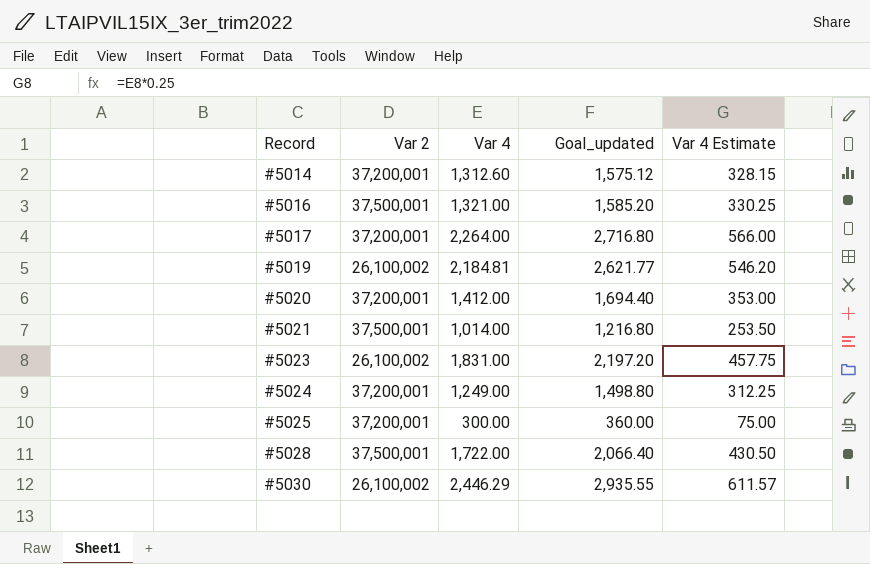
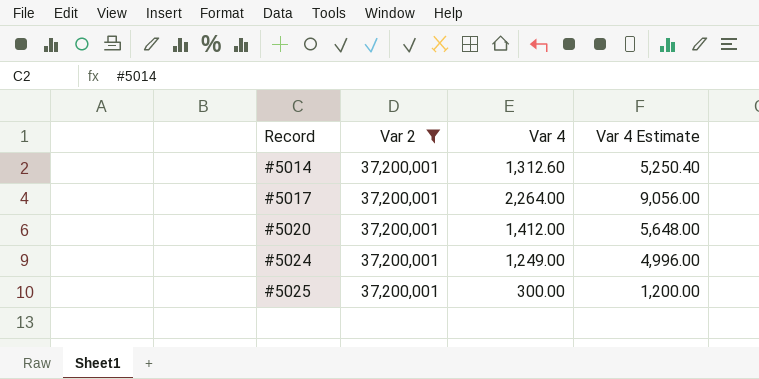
filter: none -> Var 2 = 37,200,001
column Goal_updated | formula: [Var 4] * 1.2 -> none
column Var 4 Estimate | formula: [Var 4] * 0.25 -> [Var 4] * 4

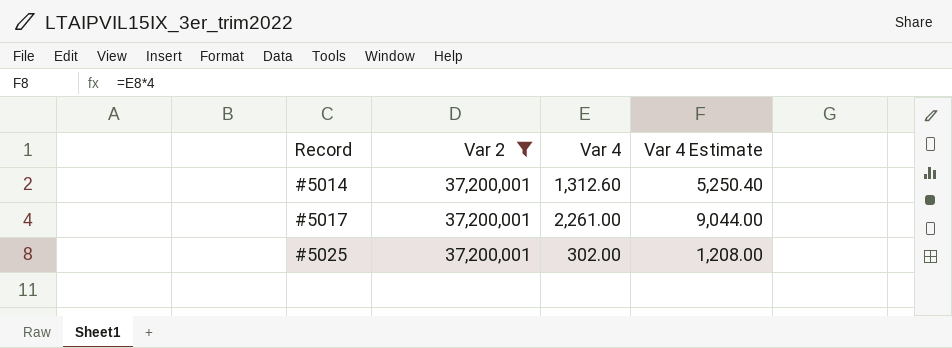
row #5020: 37,200,001 | 1,412.00 | 5,648.00 -> none
row #5024: 37,200,001 | 1,249.00 | 4,996.00 -> none
#5017 | Var 4: 2,264.00 -> 2,261.00
#5017 | Var 4 Estimate: 9,056.00 -> 9,044.00
#5025 | Var 4: 300.00 -> 302.00
#5025 | Var 4 Estimate: 1,200.00 -> 1,208.00

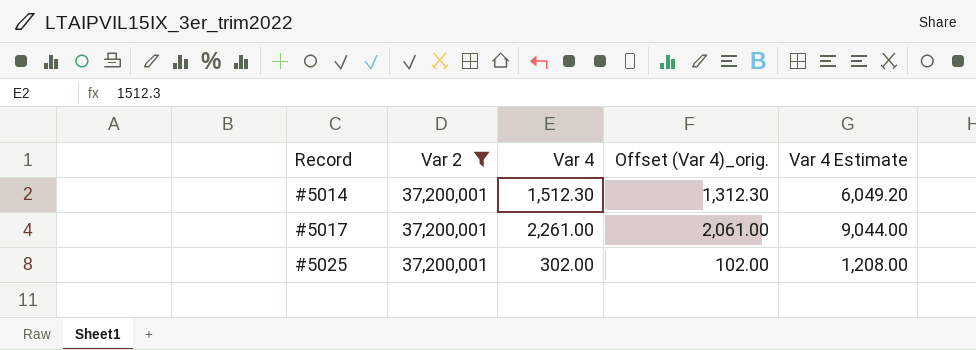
column Offset (Var 4)_orig. | formula: none -> [Var 4] - 200
#5014 | Var 4: 1,312.60 -> 1,512.30
#5014 | Var 4 Estimate: 5,250.40 -> 6,049.20

